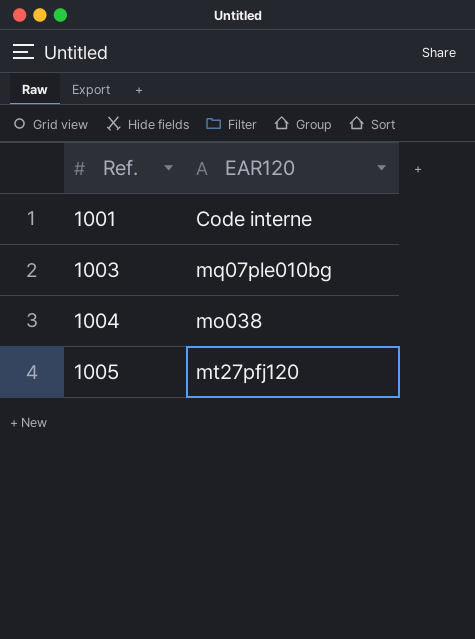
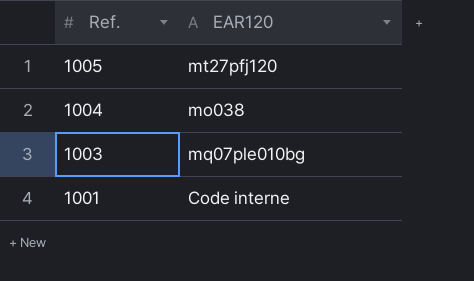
row order: Ref. ascending -> Ref. descending

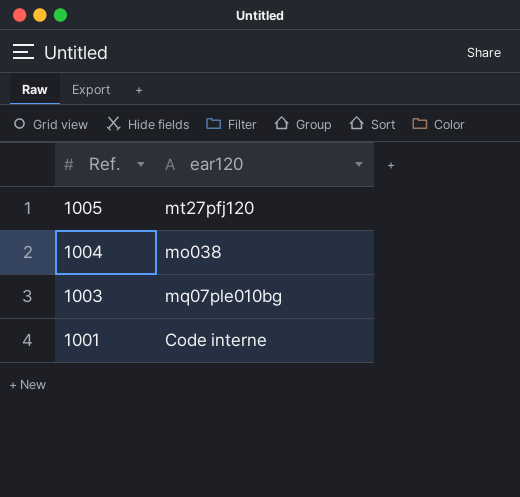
column name: EAR120 -> ear120

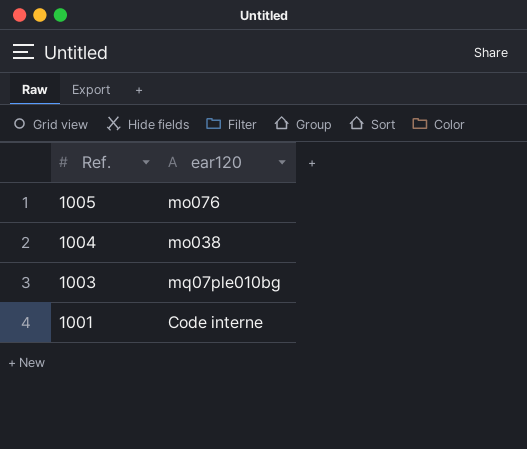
1005 | ear120: mt27pfj120 -> mo076

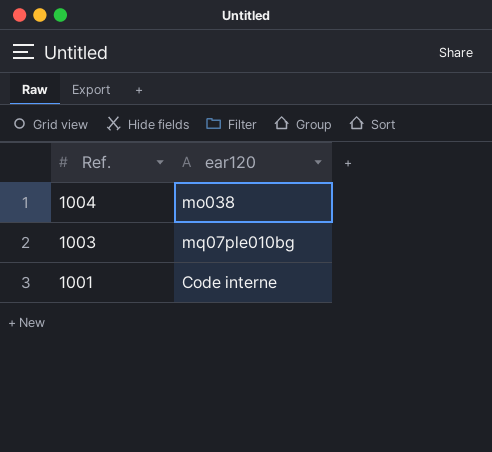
row 1005: mo076 -> none

